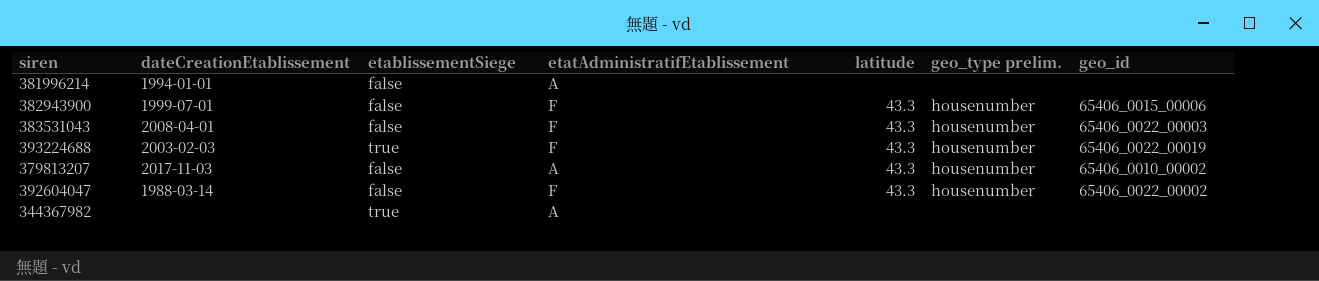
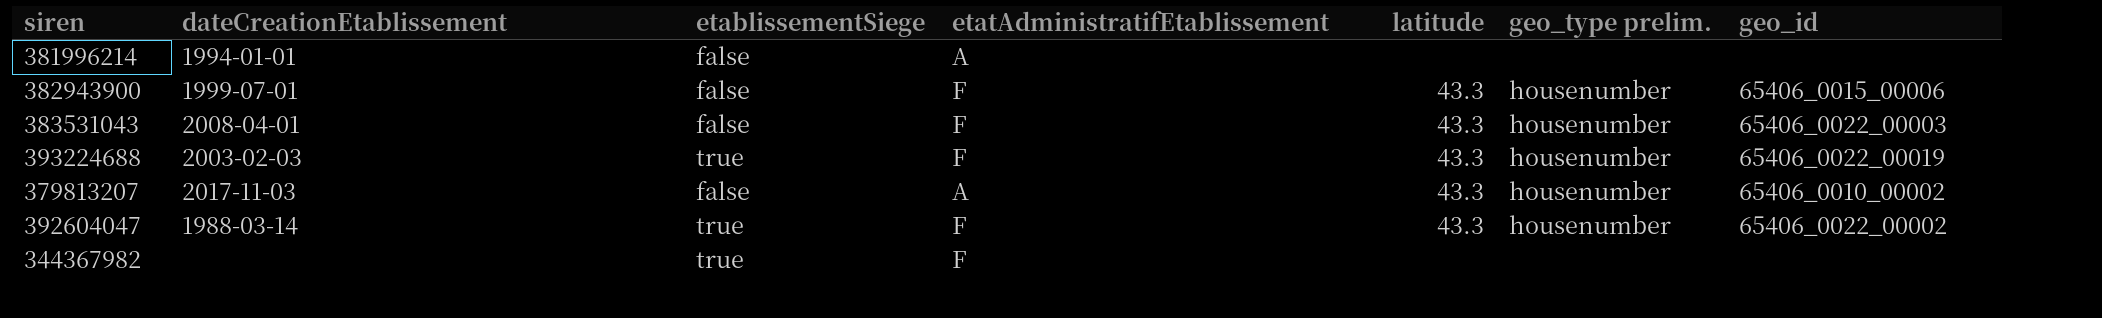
392604047 | etablissementSiege: false -> true
344367982 | etatAdministratifEtablissement: A -> F

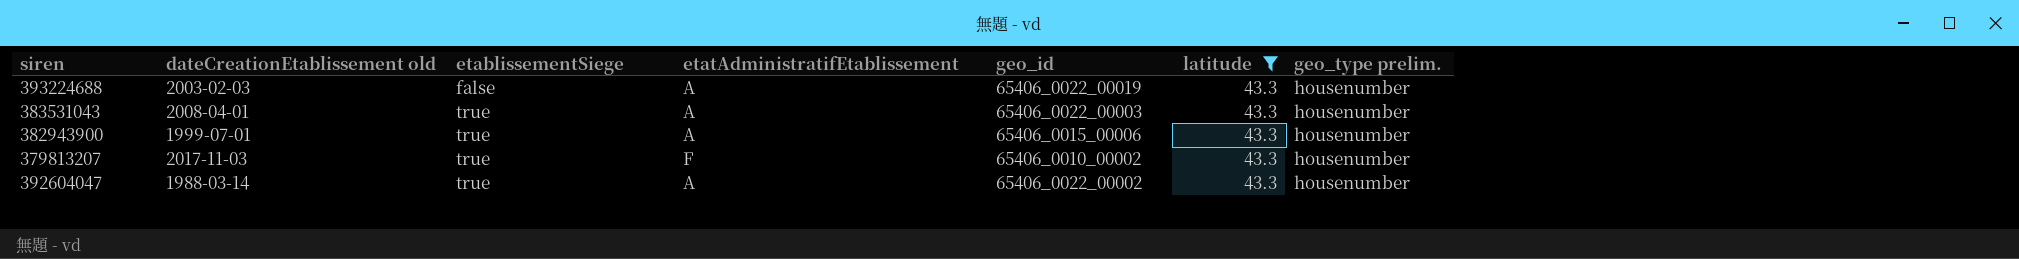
filter: none -> latitude = 43.3
row order: none -> etablissementSiege ascending
column name: dateCreationEtablissement -> dateCreationEtablissement old
column geo_id | position: 7 -> 5
393224688 | etablissementSiege: true -> false
393224688 | etatAdministratifEtablissement: F -> A
383531043 | etablissementSiege: false -> true
383531043 | etatAdministratifEtablissement: F -> A
382943900 | etablissementSiege: false -> true
382943900 | etatAdministratifEtablissement: F -> A
379813207 | etablissementSiege: false -> true
379813207 | etatAdministratifEtablissement: A -> F
392604047 | etatAdministratifEtablissement: F -> A

